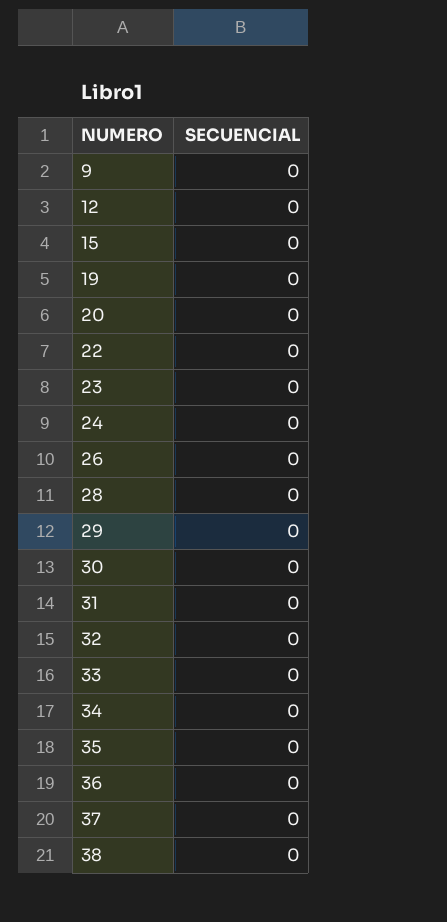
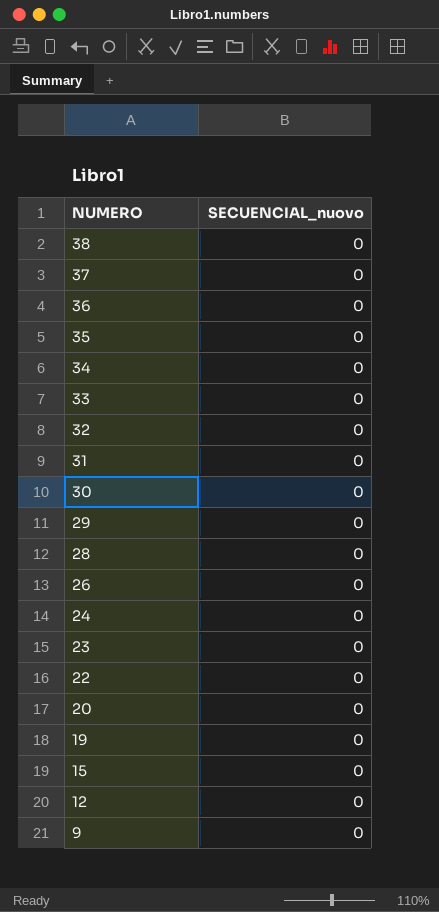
row order: NUMERO ascending -> NUMERO descending
column name: SECUENCIAL -> SECUENCIAL_nuovo

